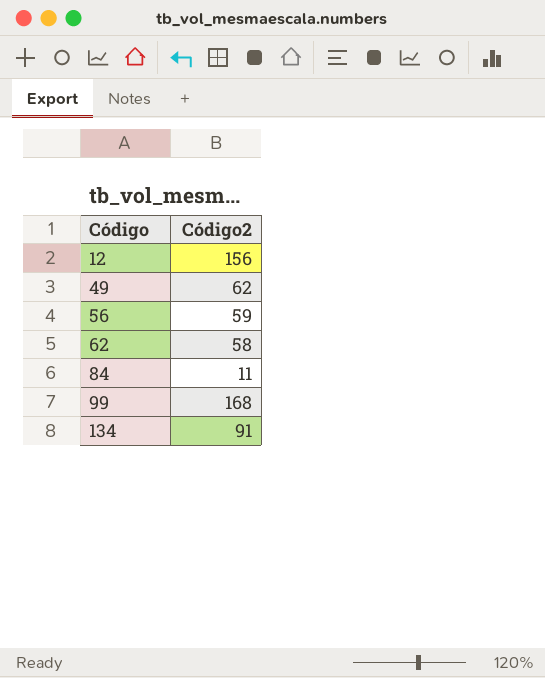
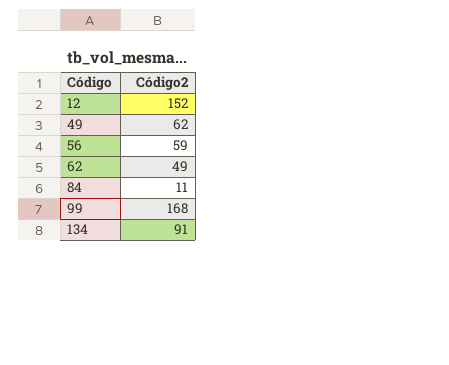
12 | Código2: 156 -> 152
62 | Código2: 58 -> 49

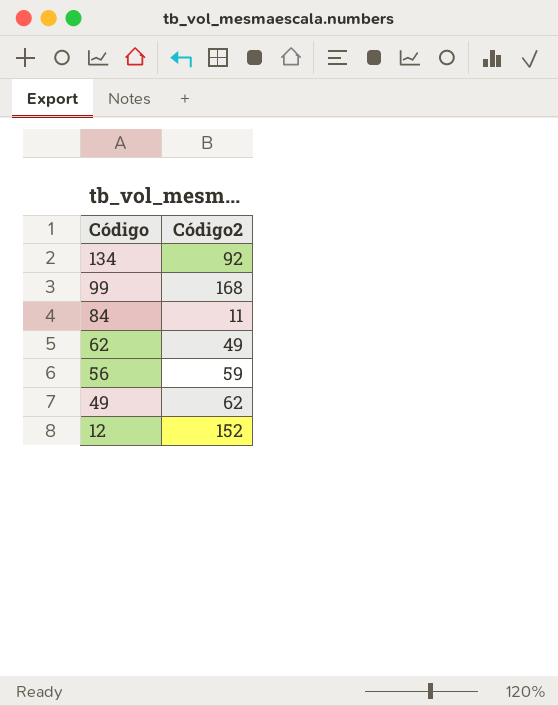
row order: Código ascending -> Código descending
134 | Código2: 91 -> 92

